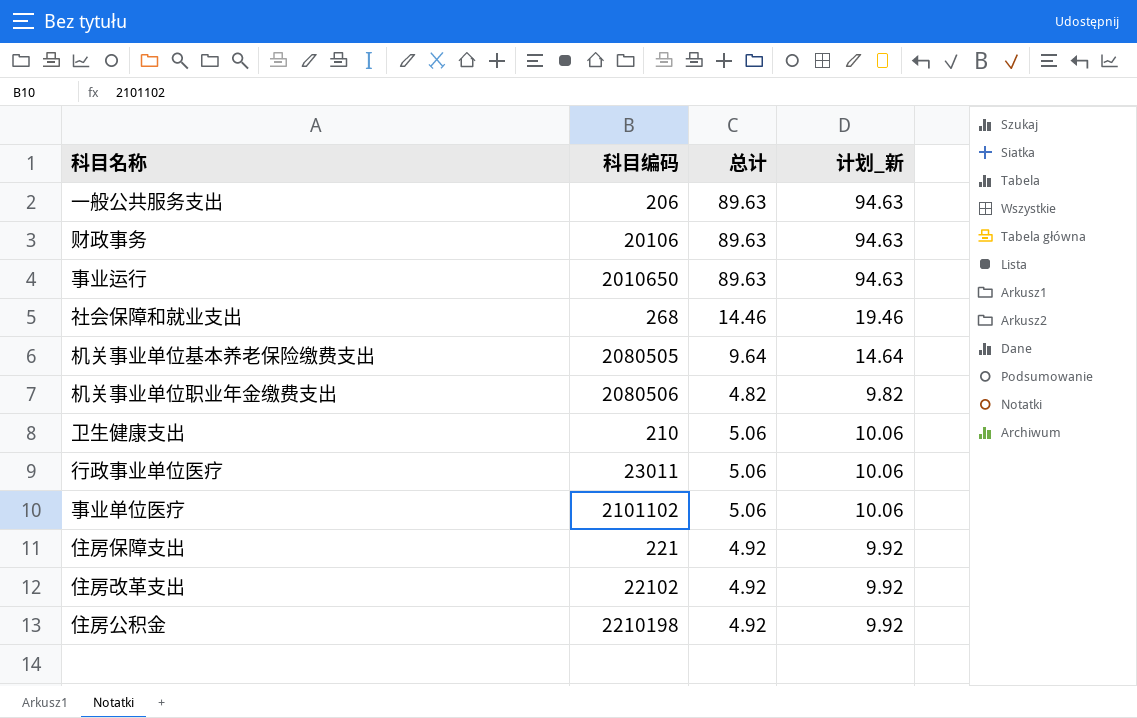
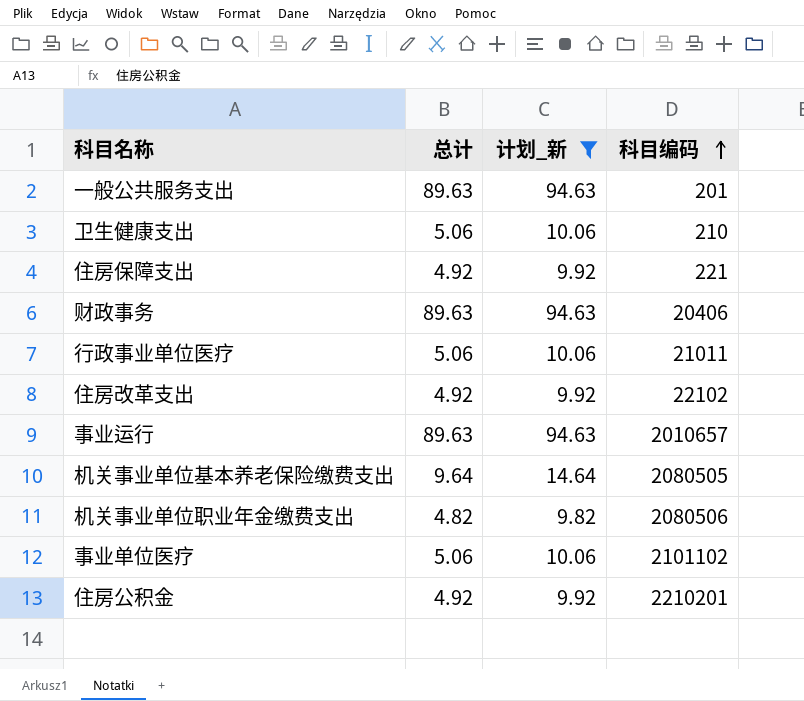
filter: none -> 计划_新 != 19.46
row order: none -> 科目编码 ascending
column 科目编码 | position: 2 -> 4
一般公共服务支出 | 科目编码: 206 -> 201
财政事务 | 科目编码: 20106 -> 20406
行政事业单位医疗 | 科目编码: 23011 -> 21011
事业运行 | 科目编码: 2010650 -> 2010657
住房公积金 | 科目编码: 2210198 -> 2210201

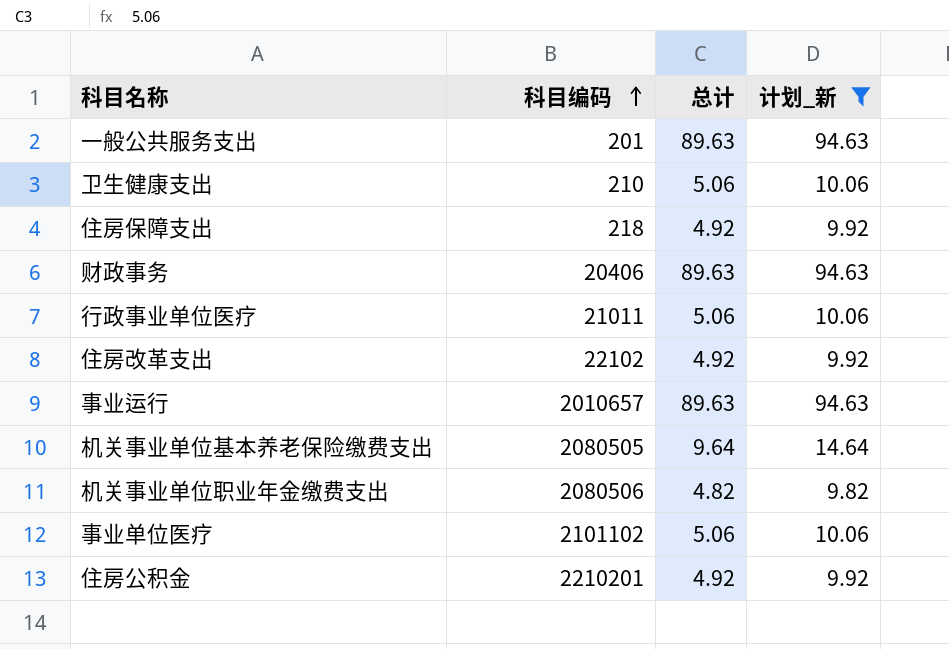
column 科目编码 | position: 4 -> 2
住房保障支出 | 科目编码: 221 -> 218

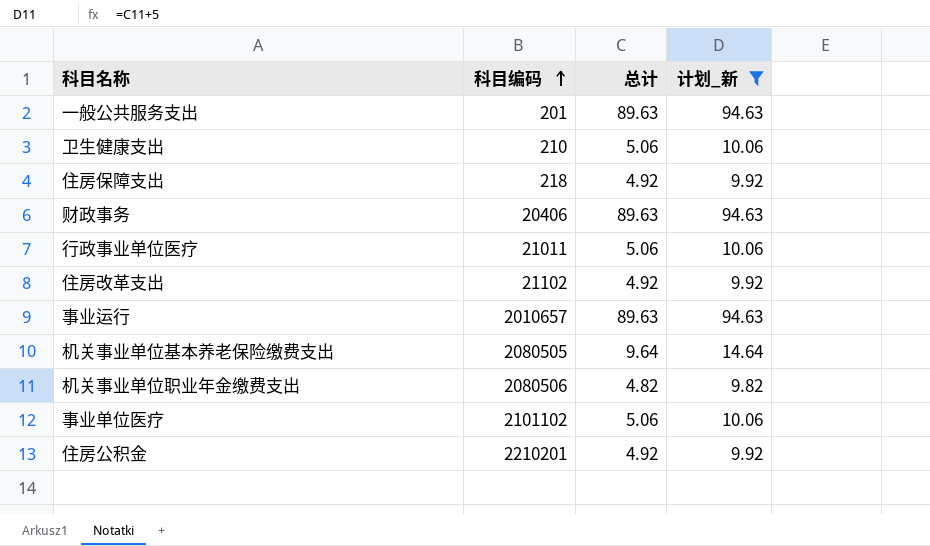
住房改革支出 | 科目编码: 22102 -> 21102

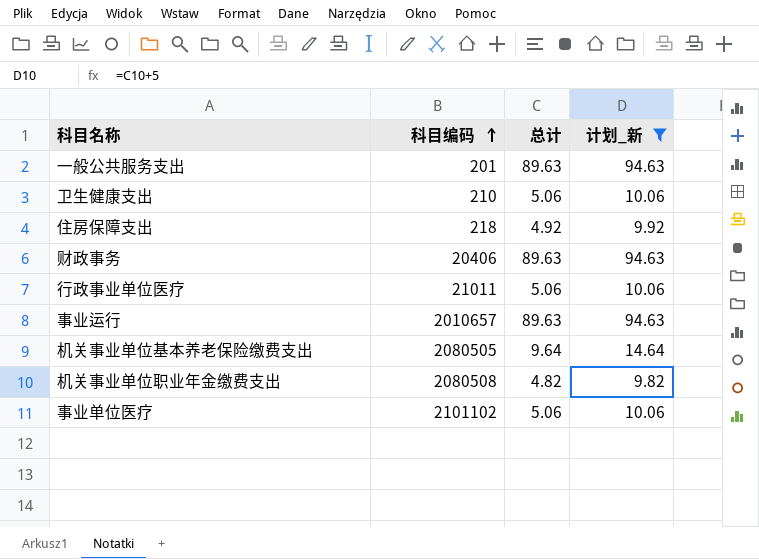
row 住房改革支出: 21102 | 4.92 | 9.92 -> none
row 住房公积金: 2210201 | 4.92 | 9.92 -> none
机关事业单位职业年金缴费支出 | 科目编码: 2080506 -> 2080508

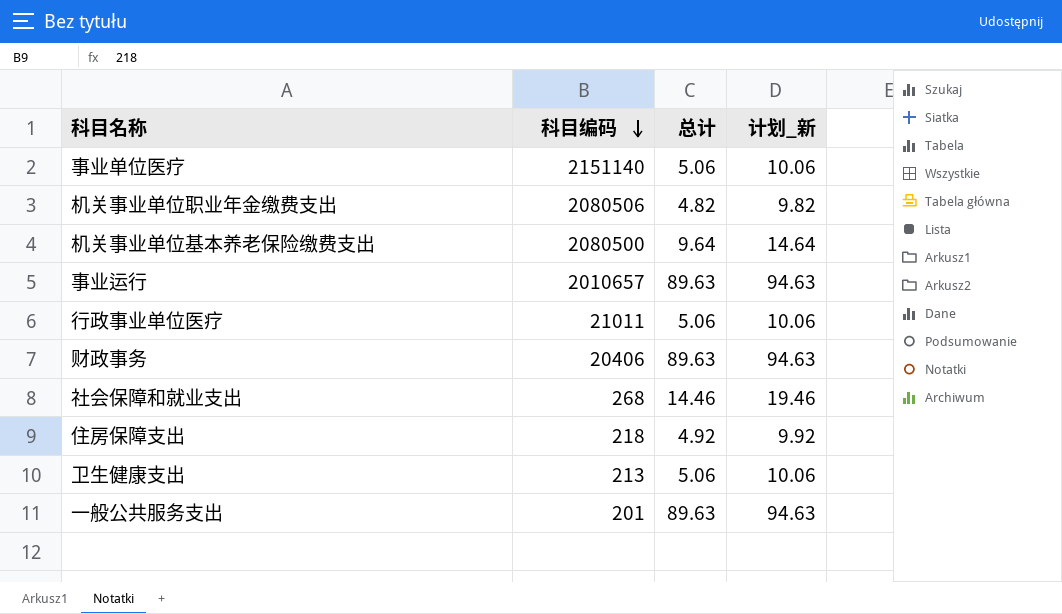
filter: 计划_新 != 19.46 -> none
row order: 科目编码 ascending -> 科目编码 descending
事业单位医疗 | 科目编码: 2101102 -> 2151140
机关事业单位职业年金缴费支出 | 科目编码: 2080508 -> 2080506
机关事业单位基本养老保险缴费支出 | 科目编码: 2080505 -> 2080500
卫生健康支出 | 科目编码: 210 -> 213

